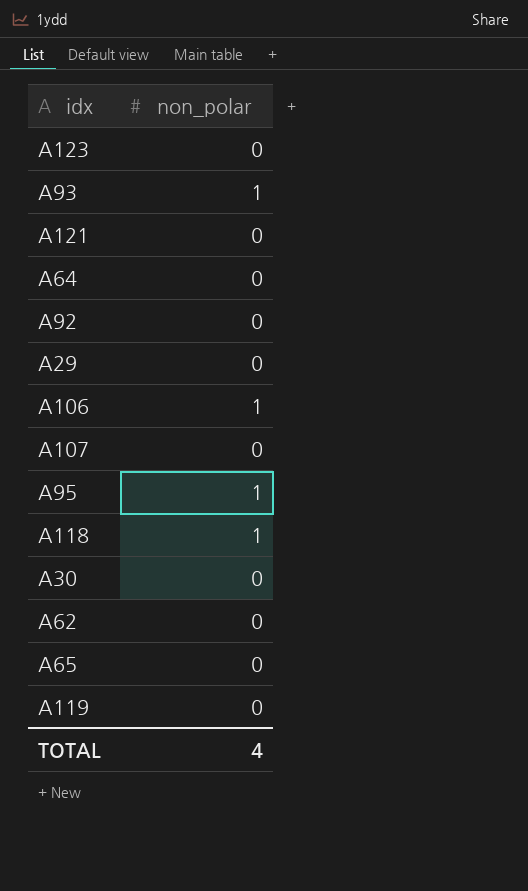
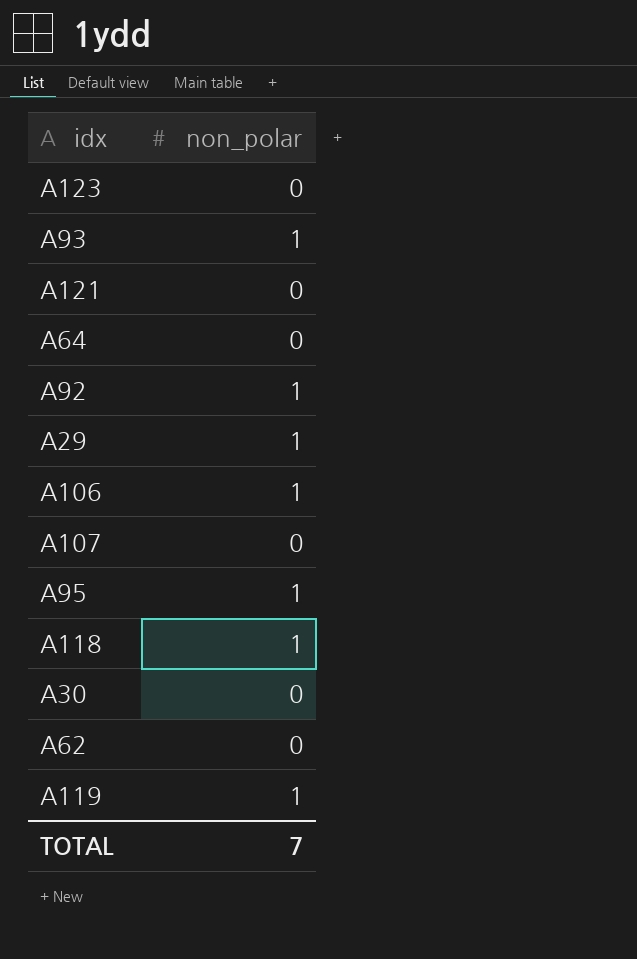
row A65: 0 -> none
A92 | non_polar: 0 -> 1
A29 | non_polar: 0 -> 1
A119 | non_polar: 0 -> 1
TOTAL | non_polar: 4 -> 7

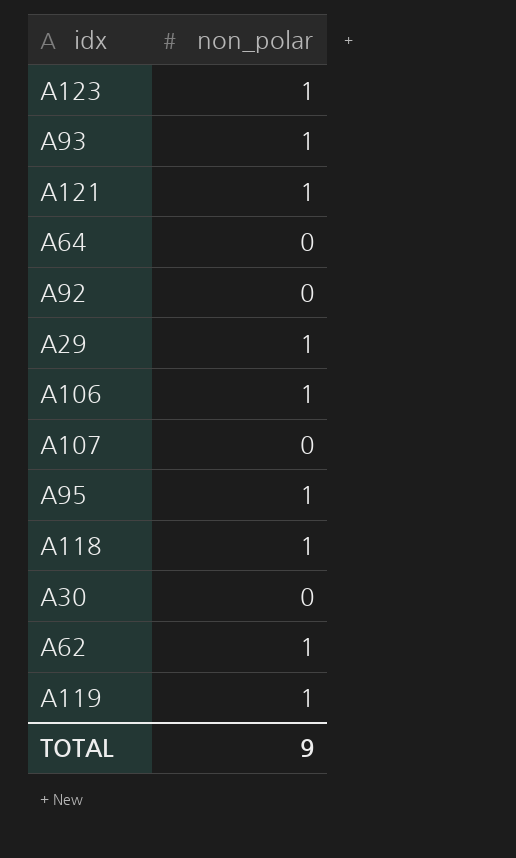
A123 | non_polar: 0 -> 1
A121 | non_polar: 0 -> 1
A92 | non_polar: 1 -> 0
A62 | non_polar: 0 -> 1
TOTAL | non_polar: 7 -> 9

